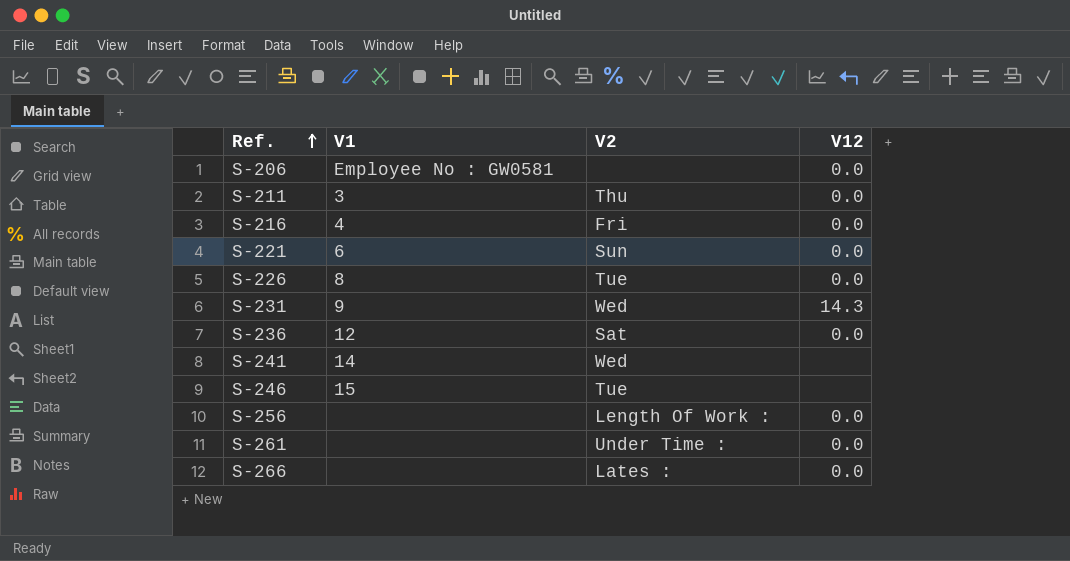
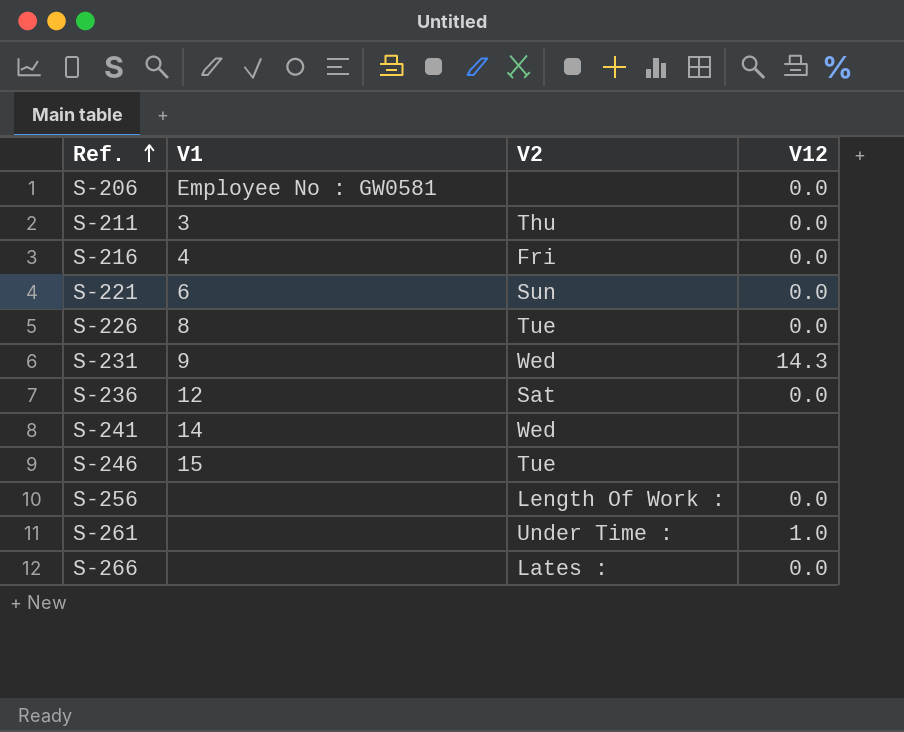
S-261 | V12: 0.0 -> 1.0

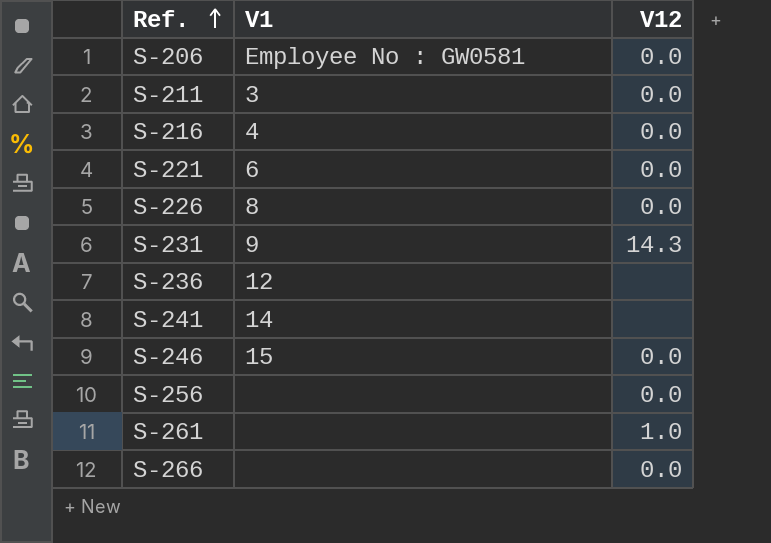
column V2 | position: 3 -> none
S-236 | V12: 0.0 -> none
S-246 | V12: none -> 0.0

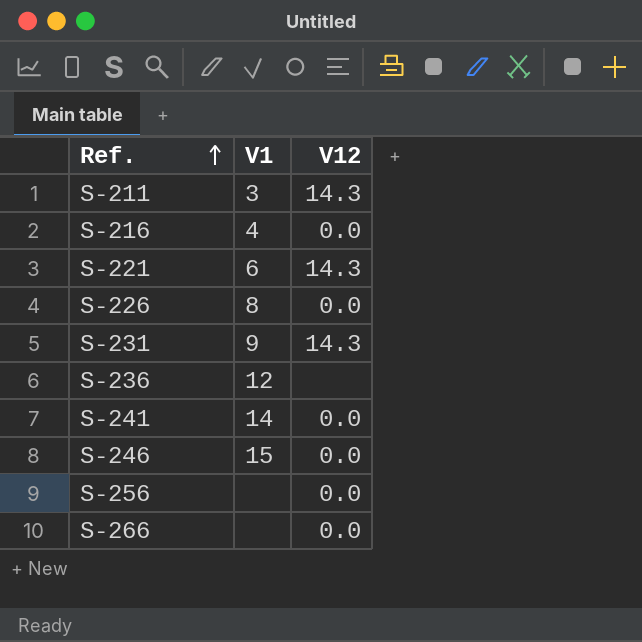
row S-206: Employee No : GW0581 | 0.0 -> none
row S-261: none | 1.0 -> none
S-211 | V12: 0.0 -> 14.3
S-221 | V12: 0.0 -> 14.3
S-241 | V12: none -> 0.0

